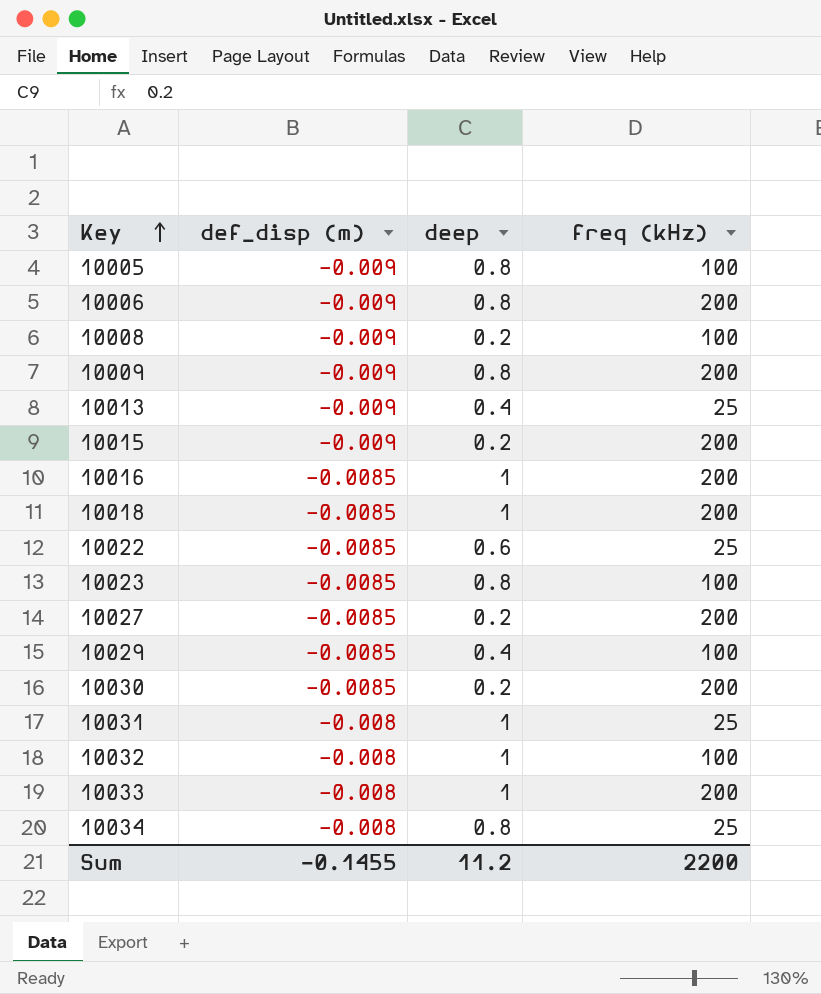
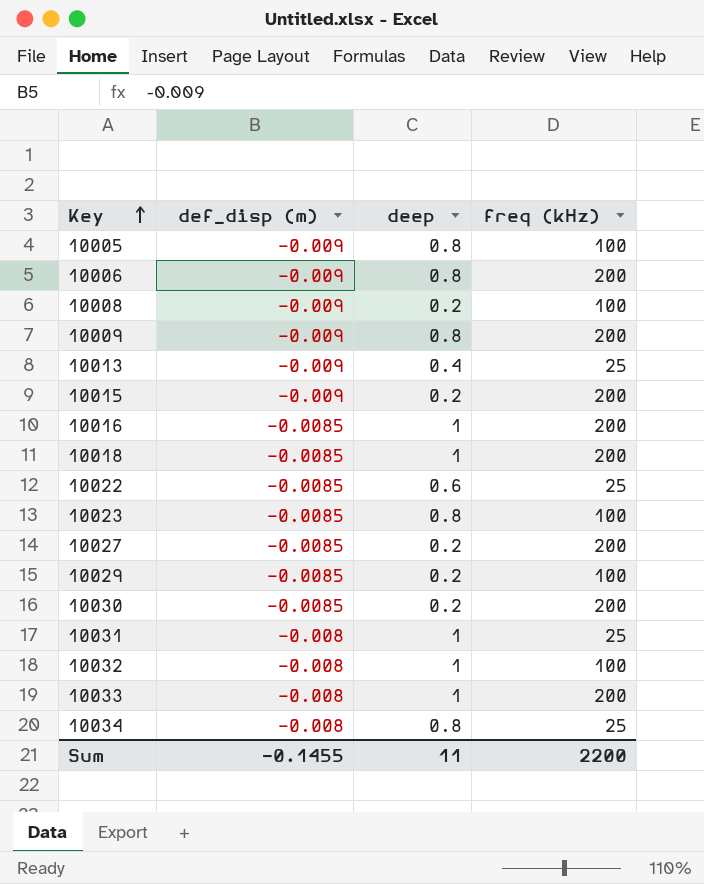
10029 | deep: 0.4 -> 0.2
Sum | deep: 11.2 -> 11

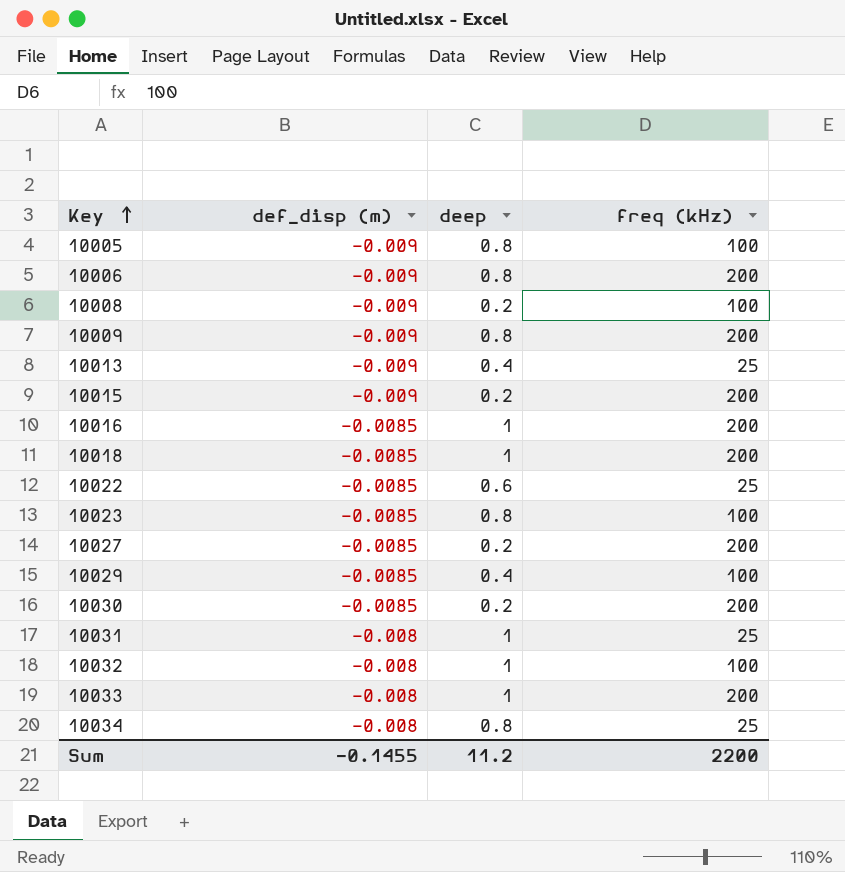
10029 | deep: 0.2 -> 0.4
Sum | deep: 11 -> 11.2

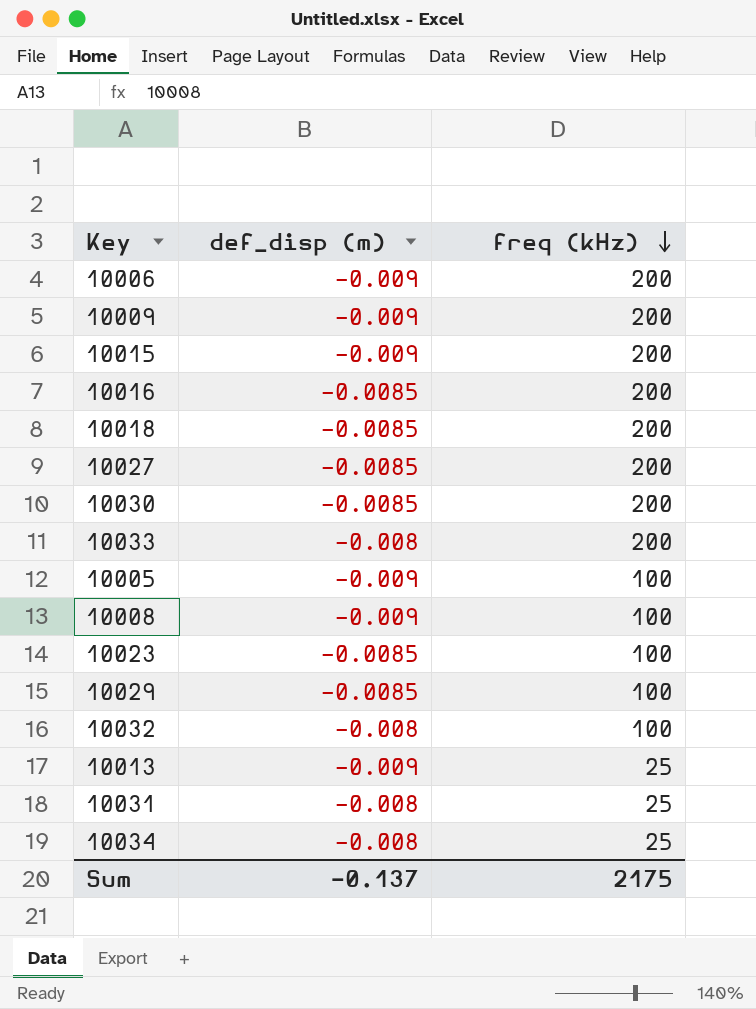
row order: Key ascending -> freq (kHz) descending
column deep | position: 3 -> none
row 10022: -0.0085 | 0.6 | 25 -> none
Sum | def_disp (m): -0.1455 -> -0.137
Sum | freq (kHz): 2200 -> 2175

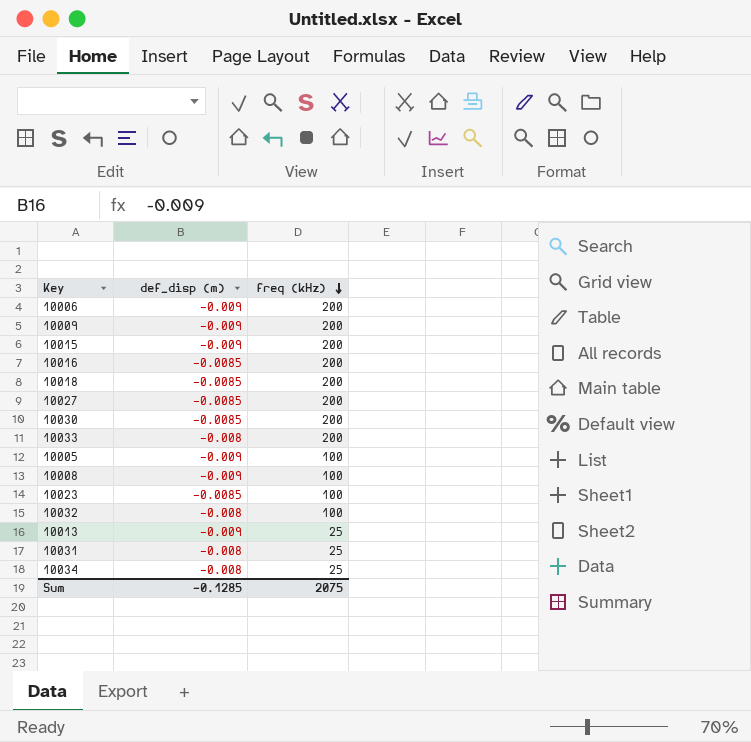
row 10029: -0.0085 | 100 -> none
Sum | def_disp (m): -0.137 -> -0.1285
Sum | freq (kHz): 2175 -> 2075

